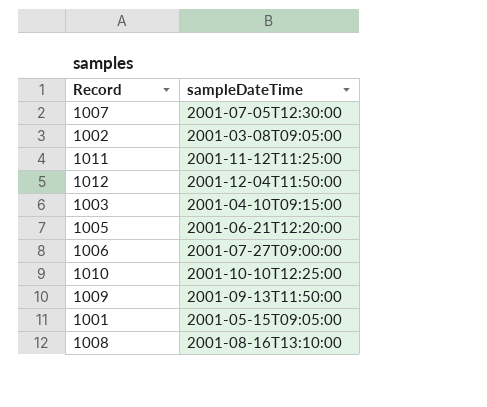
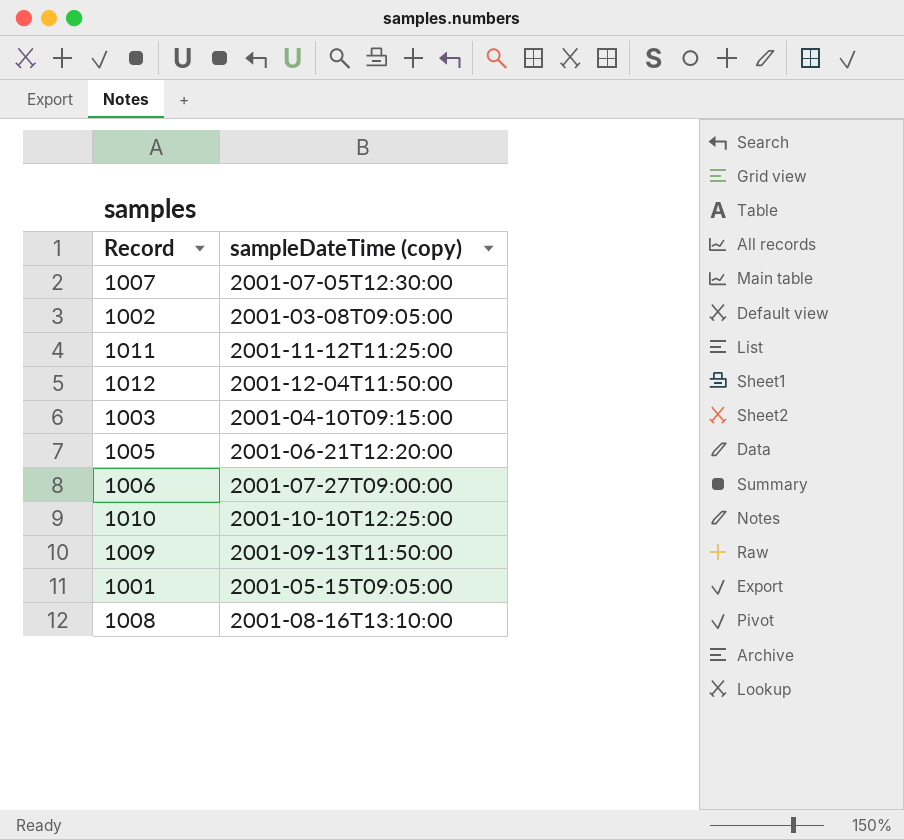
column name: sampleDateTime -> sampleDateTime (copy)

